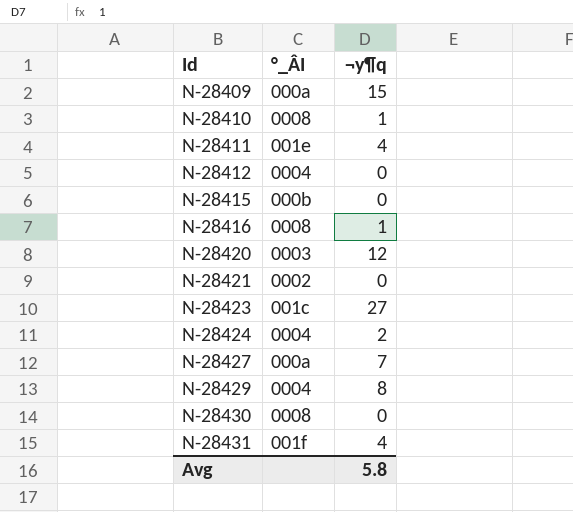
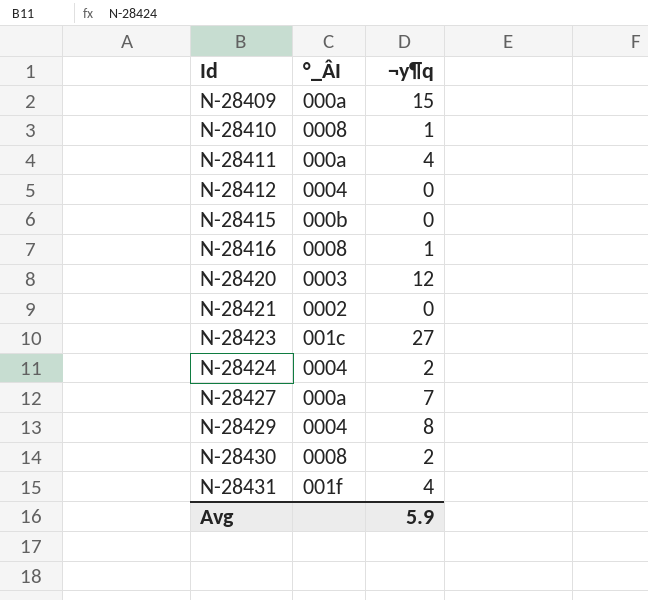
N-28411 | °_ÂI: 001e -> 000a
N-28430 | ¬y¶q: 0 -> 2
Avg | ¬y¶q: 5.8 -> 5.9

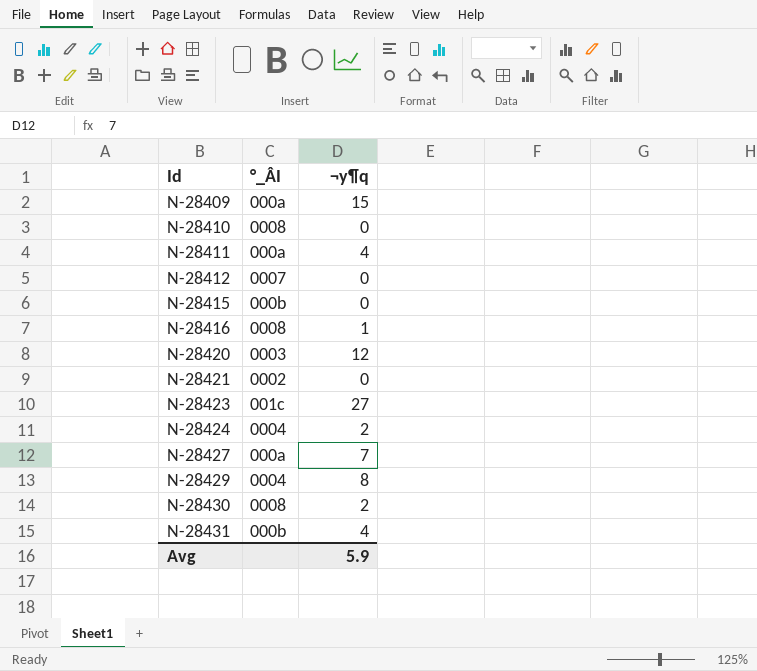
N-28410 | ¬y¶q: 1 -> 0
N-28412 | °_ÂI: 0004 -> 0007
N-28431 | °_ÂI: 001f -> 000b

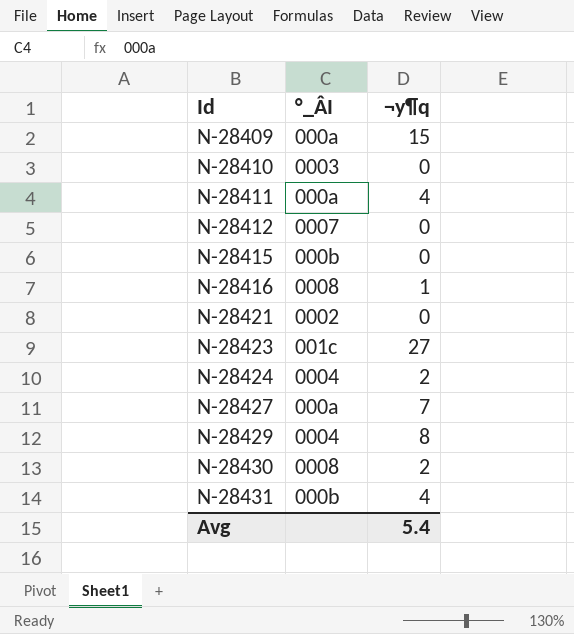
row N-28420: 0003 | 12 -> none
N-28410 | °_ÂI: 0008 -> 0003
Avg | ¬y¶q: 5.9 -> 5.4

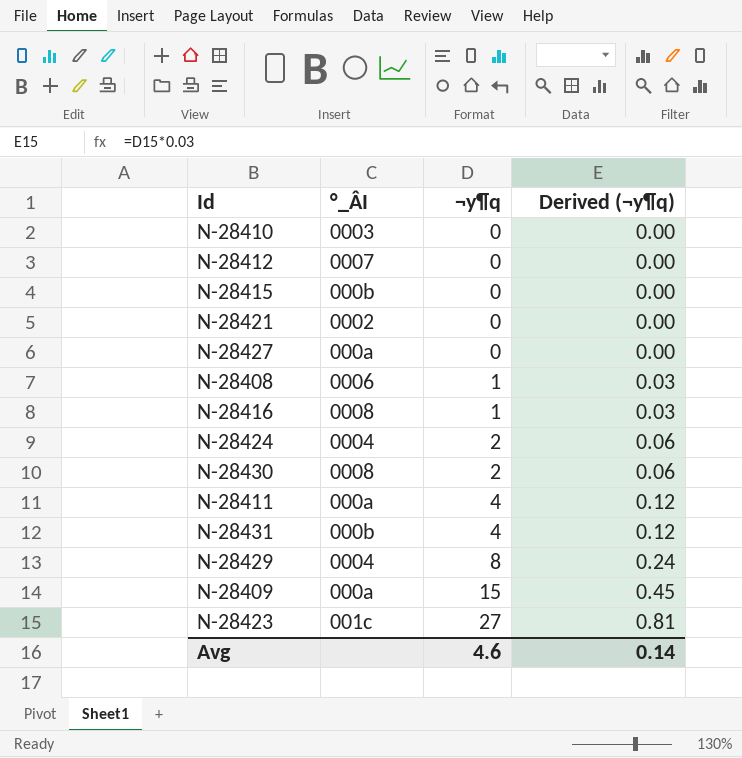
row order: Id ascending -> ¬y¶q ascending
column Derived (¬y¶q) | formula: none -> [¬y¶q] * 0.03
N-28427 | ¬y¶q: 7 -> 0
row N-28408: none -> 0006 | 1 | 0.03
Avg | ¬y¶q: 5.4 -> 4.6

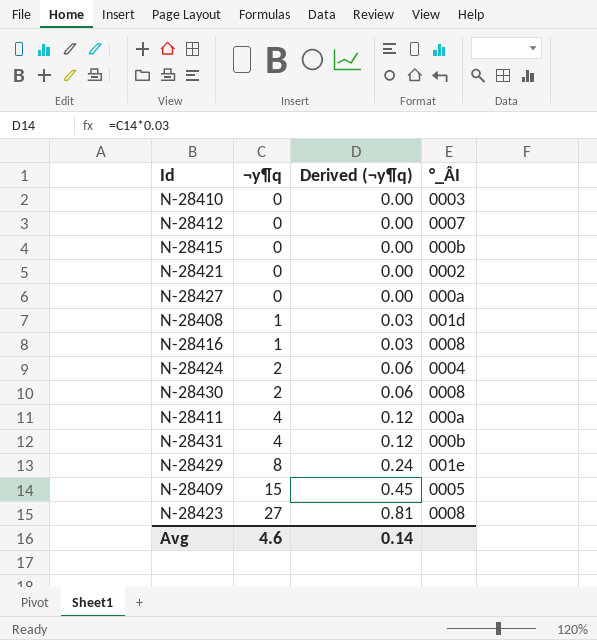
column °_ÂI | position: 2 -> 4
N-28408 | °_ÂI: 0006 -> 001d
N-28429 | °_ÂI: 0004 -> 001e
N-28409 | °_ÂI: 000a -> 0005
N-28423 | °_ÂI: 001c -> 0008

